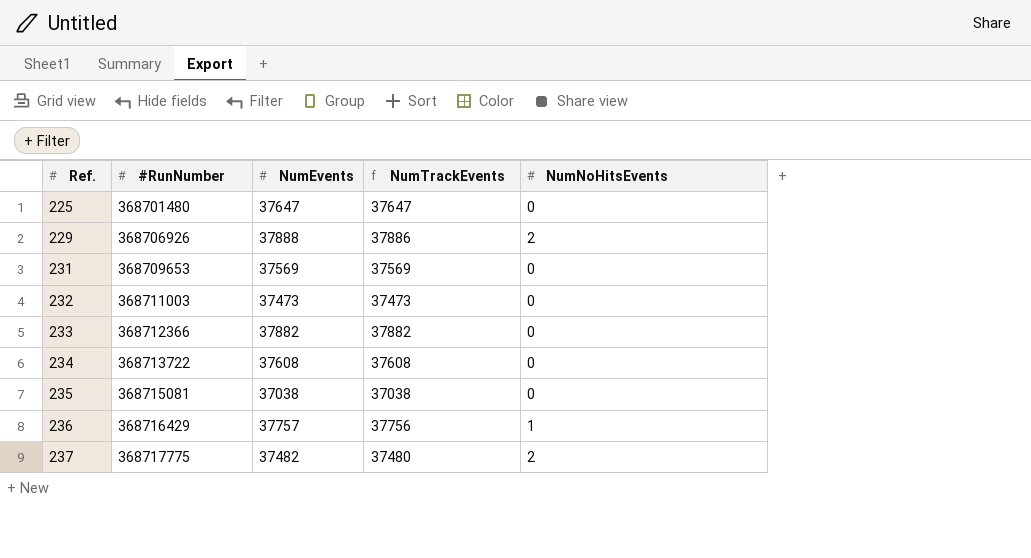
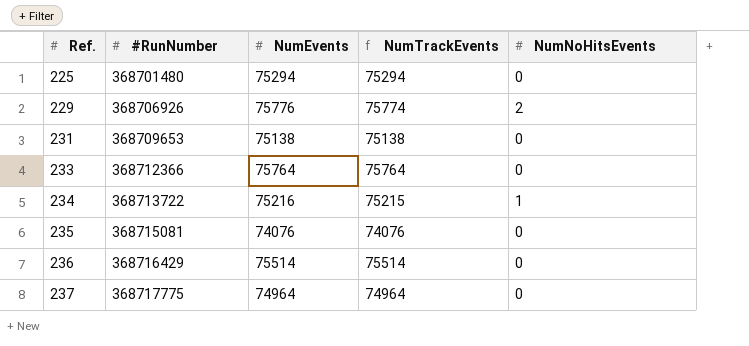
row 232: 368711003 | 37473 | 37473 | 0 -> none
225 | NumEvents: 37647 -> 75294
225 | NumTrackEvents: 37647 -> 75294
229 | NumEvents: 37888 -> 75776
229 | NumTrackEvents: 37886 -> 75774
231 | NumEvents: 37569 -> 75138
231 | NumTrackEvents: 37569 -> 75138
233 | NumEvents: 37882 -> 75764
233 | NumTrackEvents: 37882 -> 75764
234 | NumEvents: 37608 -> 75216
234 | NumTrackEvents: 37608 -> 75215
234 | NumNoHitsEvents: 0 -> 1
235 | NumEvents: 37038 -> 74076
235 | NumTrackEvents: 37038 -> 74076
236 | NumEvents: 37757 -> 75514
236 | NumTrackEvents: 37756 -> 75514
236 | NumNoHitsEvents: 1 -> 0
237 | NumEvents: 37482 -> 74964
237 | NumTrackEvents: 37480 -> 74964
237 | NumNoHitsEvents: 2 -> 0

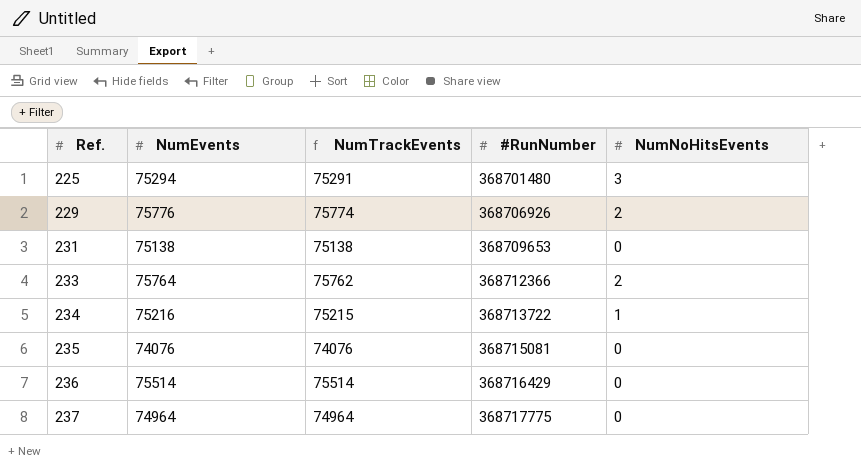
column #RunNumber | position: 2 -> 4
225 | NumTrackEvents: 75294 -> 75291
225 | NumNoHitsEvents: 0 -> 3
233 | NumTrackEvents: 75764 -> 75762
233 | NumNoHitsEvents: 0 -> 2

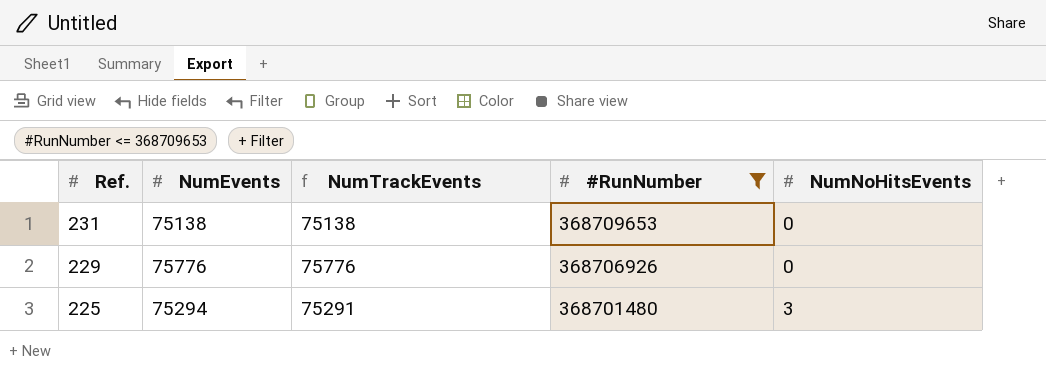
filter: none -> #RunNumber <= 368709653
row order: Ref. ascending -> Ref. descending
229 | NumTrackEvents: 75774 -> 75776
229 | NumNoHitsEvents: 2 -> 0

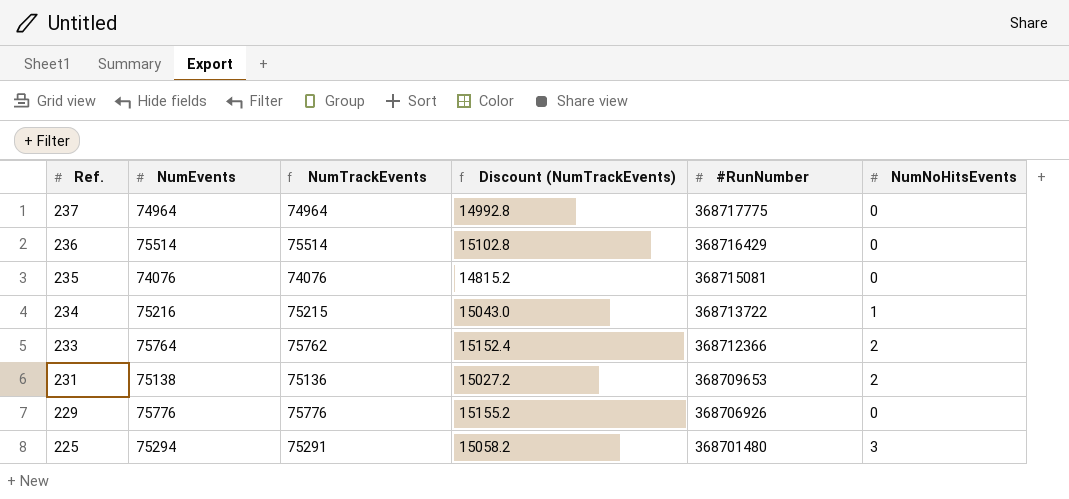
filter: #RunNumber <= 368709653 -> none
column Discount (NumTrackEvents) | formula: none -> [NumTrackEvents] * 0.2
231 | NumTrackEvents: 75138 -> 75136
231 | NumNoHitsEvents: 0 -> 2

